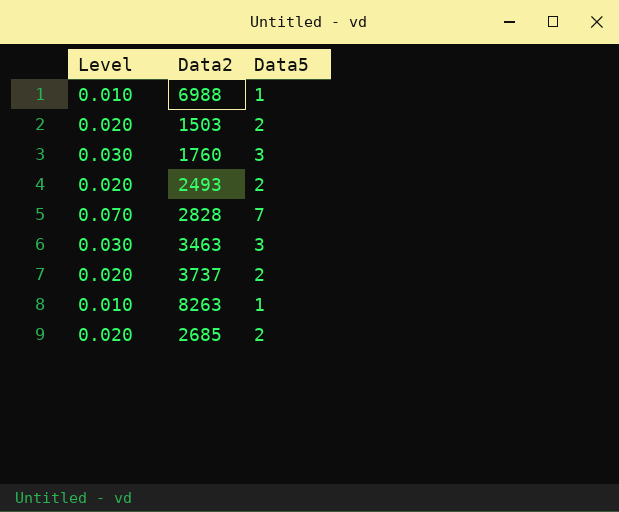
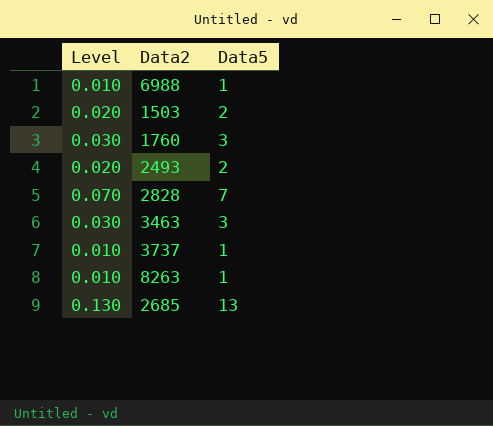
3737 | Level: 0.020 -> 0.010
3737 | Data5: 2 -> 1
2685 | Level: 0.020 -> 0.130
2685 | Data5: 2 -> 13

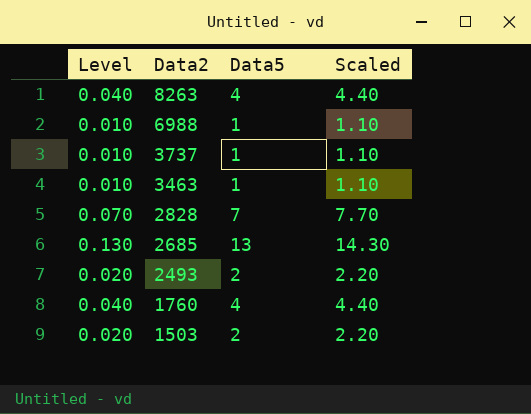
row order: none -> Data2 descending
column Scaled | formula: none -> [Data5] * 1.1
8263 | Level: 0.010 -> 0.040
8263 | Data5: 1 -> 4
3463 | Level: 0.030 -> 0.010
3463 | Data5: 3 -> 1
1760 | Level: 0.030 -> 0.040
1760 | Data5: 3 -> 4

